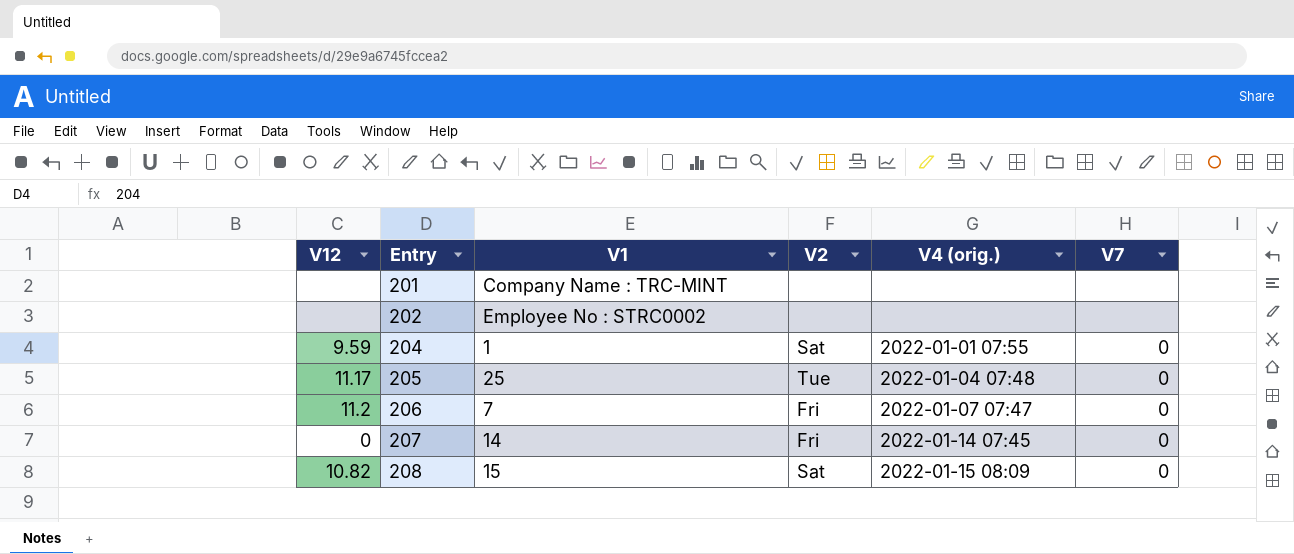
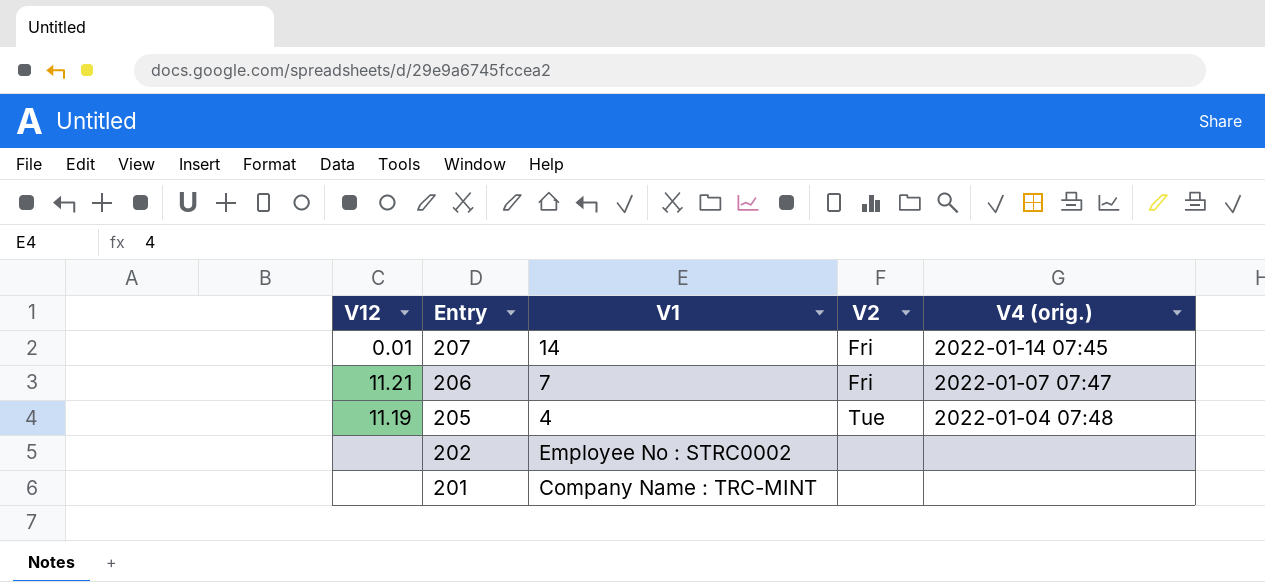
row order: Entry ascending -> Entry descending
column V7 | position: 6 -> none
row 204: 9.59 | 1 | Sat | 2022-01-01 07:55 | 0 -> none
row 208: 10.82 | 15 | Sat | 2022-01-15 08:09 | 0 -> none
207 | V12: 0 -> 0.01
206 | V12: 11.2 -> 11.21
205 | V12: 11.17 -> 11.19
205 | V1: 25 -> 4

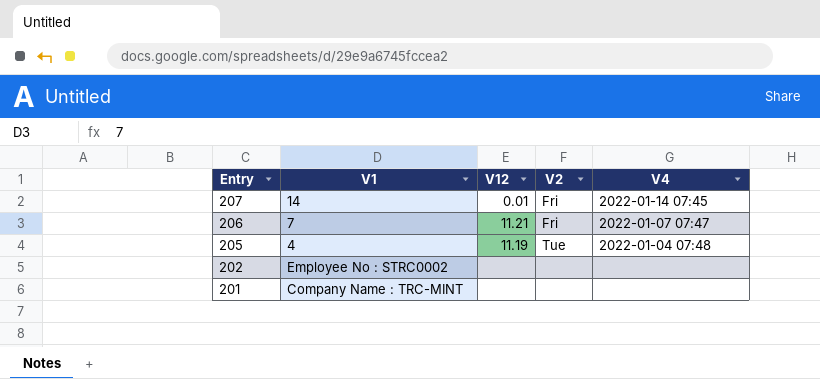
column V12 | position: 1 -> 3
column name: V4 (orig.) -> V4

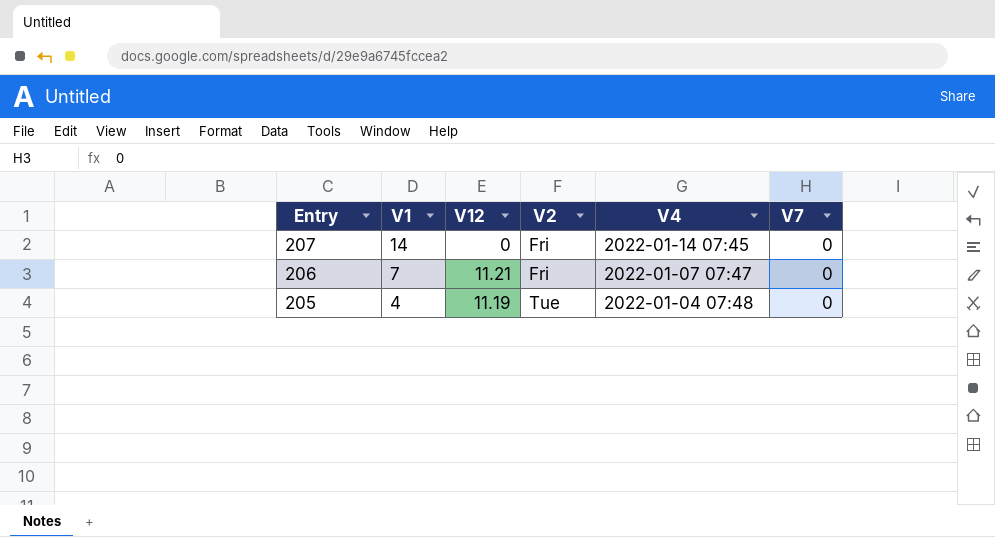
column V7 | position: none -> 6
row 202: Employee No : STRC0002 | none | none | none -> none
row 201: Company Name : TRC-MINT | none | none | none -> none
207 | V12: 0.01 -> 0

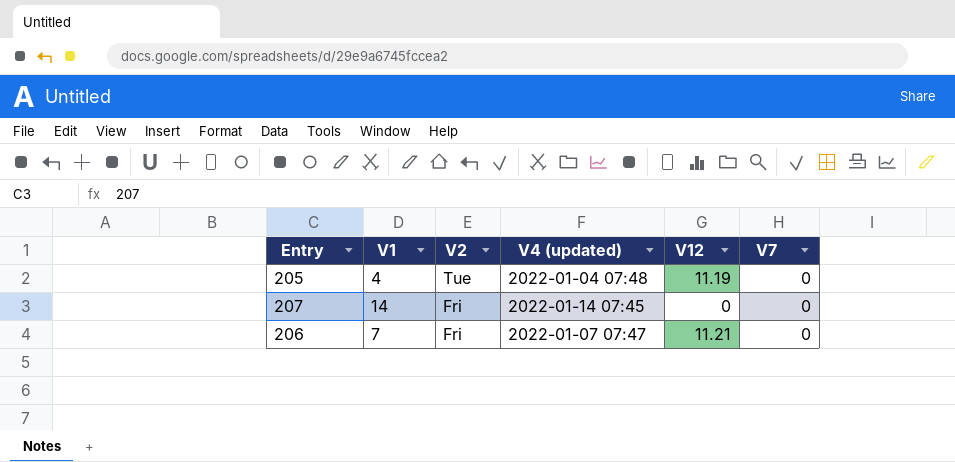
row order: Entry descending -> V2 descending
column name: V4 -> V4 (updated)
column V12 | position: 3 -> 5

